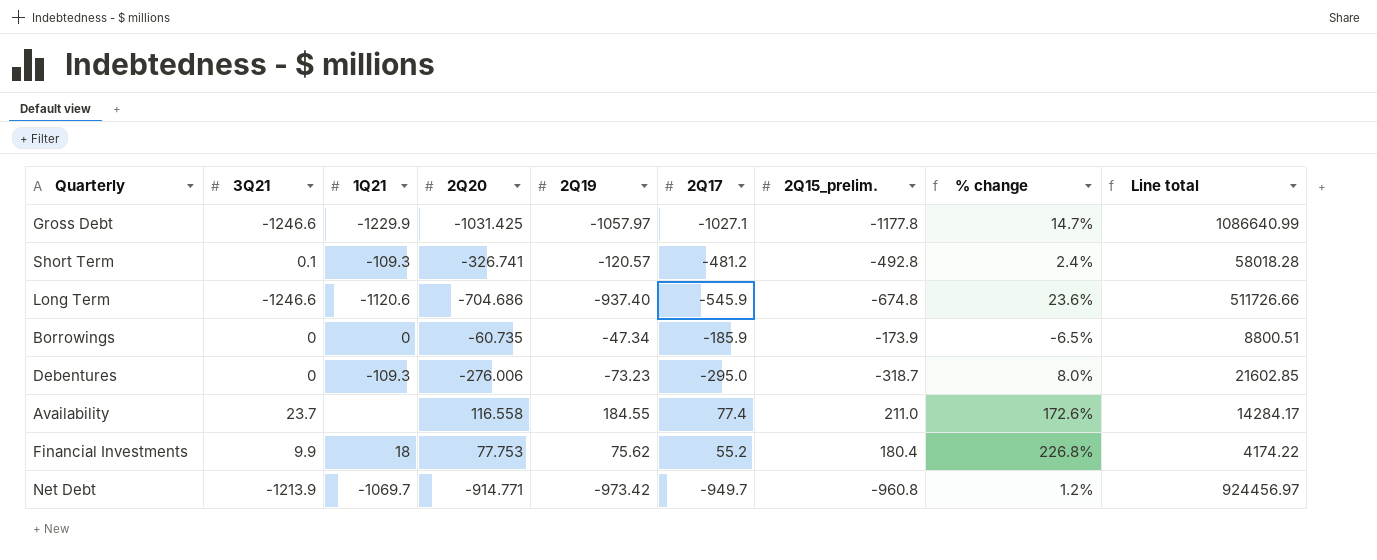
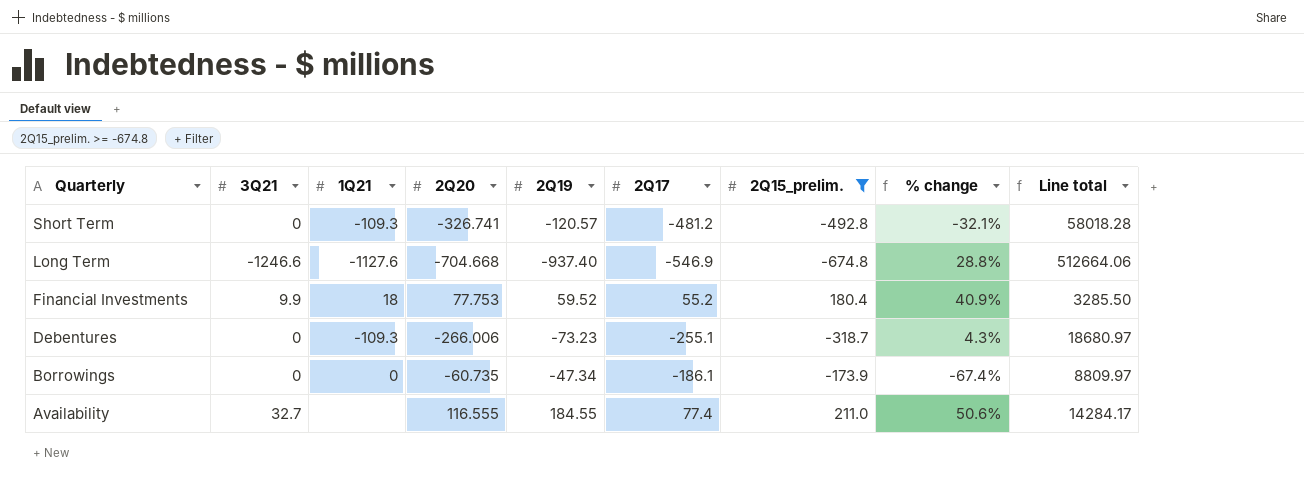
filter: none -> 2Q15_prelim. >= -674.8
row order: none -> Quarterly descending
column % change | formula: ([2Q15_prelim.] - [2Q17]) / [2Q17] -> ([2Q20] - [2Q17]) / [2Q17]
Short Term | 3Q21: 0.1 -> 0
Long Term | 1Q21: -1120.6 -> -1127.6
Long Term | 2Q20: -704.686 -> -704.668
Long Term | 2Q17: -545.9 -> -546.9
Long Term | Line total: 511726.66 -> 512664.06
Financial Investments | 2Q19: 75.62 -> 59.52
Financial Investments | Line total: 4174.22 -> 3285.50
Debentures | 2Q20: -276.006 -> -266.006
Debentures | 2Q17: -295.0 -> -255.1
Debentures | Line total: 21602.85 -> 18680.97
Borrowings | 2Q17: -185.9 -> -186.1
Borrowings | Line total: 8800.51 -> 8809.97
Availability | 3Q21: 23.7 -> 32.7
Availability | 2Q20: 116.558 -> 116.555

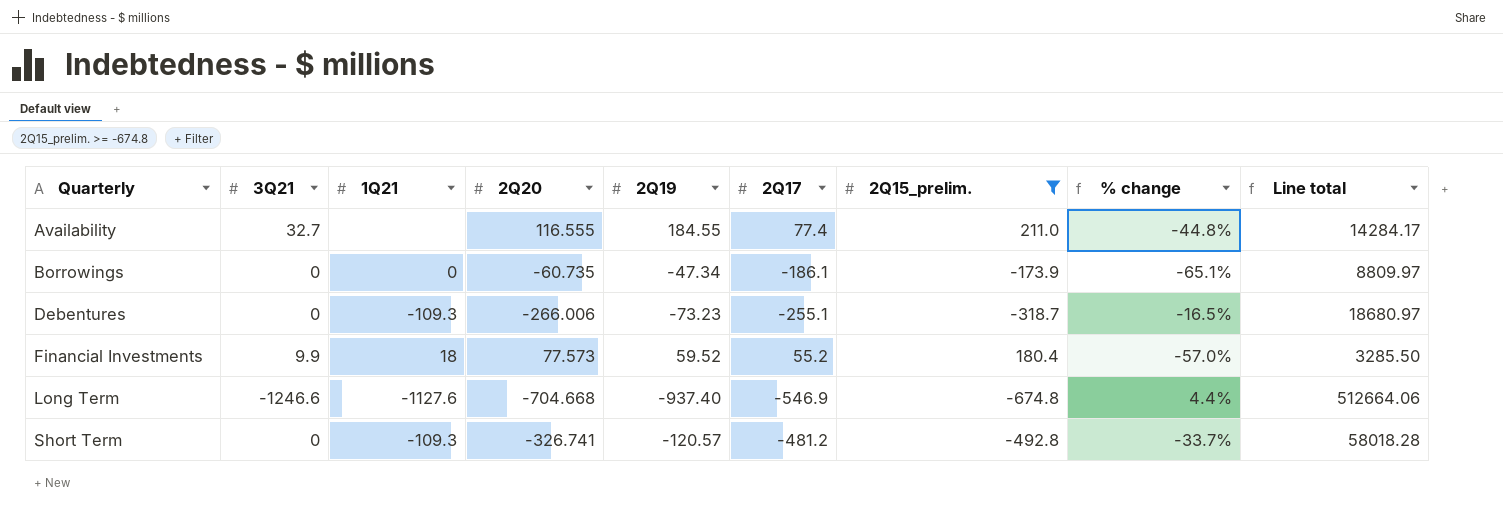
row order: Quarterly descending -> Quarterly ascending
column % change | formula: ([2Q20] - [2Q17]) / [2Q17] -> ([2Q20] - [2Q15_prelim.]) / [2Q15_prelim.]
Financial Investments | 2Q20: 77.753 -> 77.573

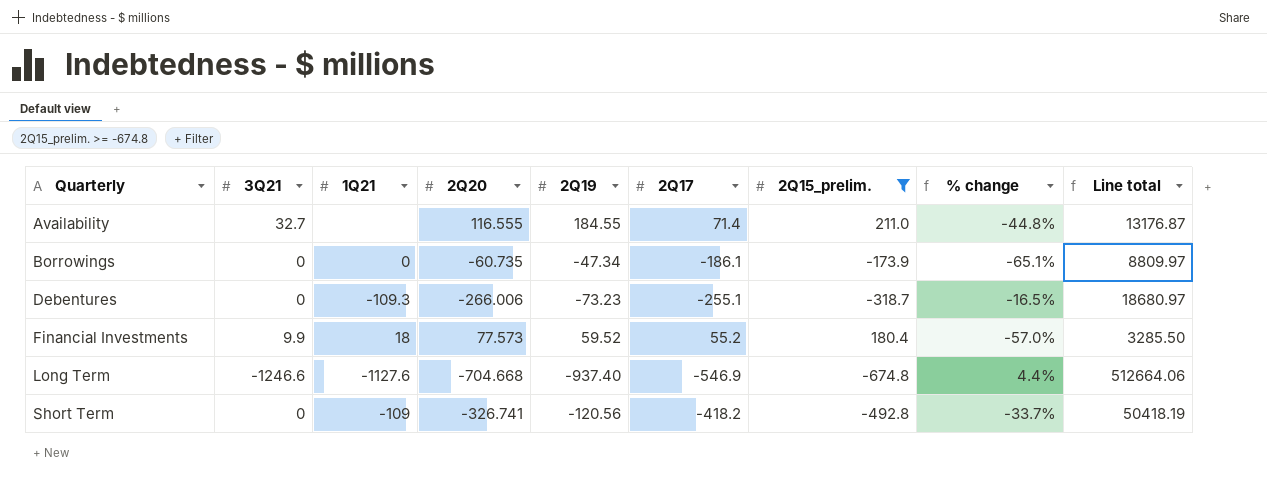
Availability | 2Q17: 77.4 -> 71.4
Availability | Line total: 14284.17 -> 13176.87
Short Term | 1Q21: -109.3 -> -109
Short Term | 2Q19: -120.57 -> -120.56
Short Term | 2Q17: -481.2 -> -418.2
Short Term | Line total: 58018.28 -> 50418.19

